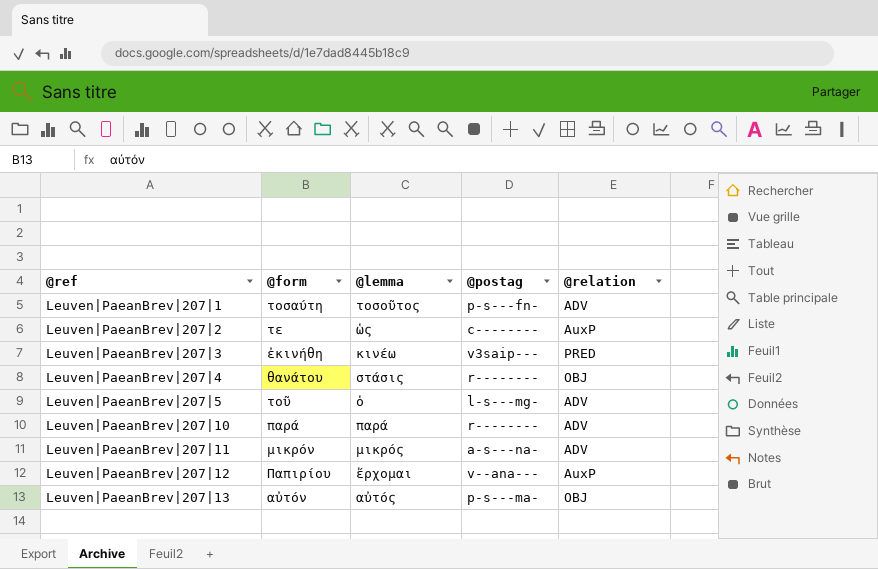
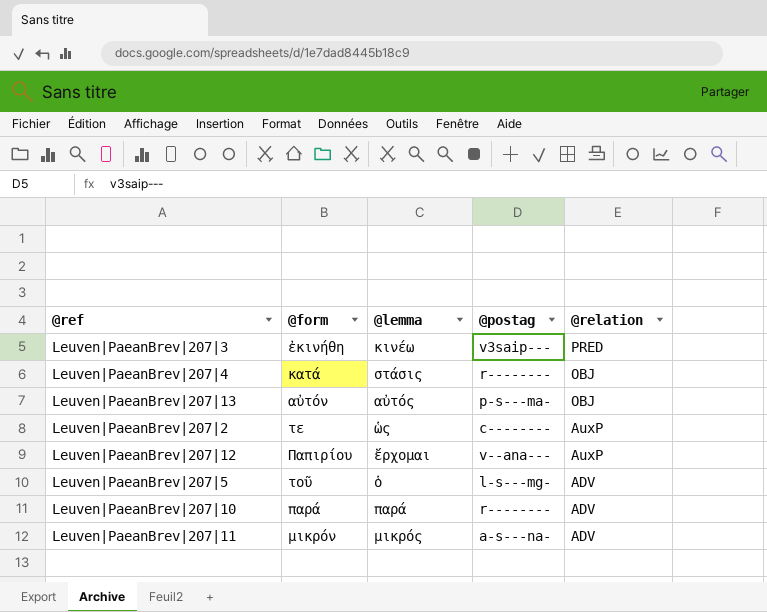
row order: @ref ascending -> @relation descending
row Leuven|PaeanBrev|207|1: τοσαύτη | τοσοῦτος | p-s---fn- | ADV -> none
Leuven|PaeanBrev|207|4 | @form: θανάτου -> κατά

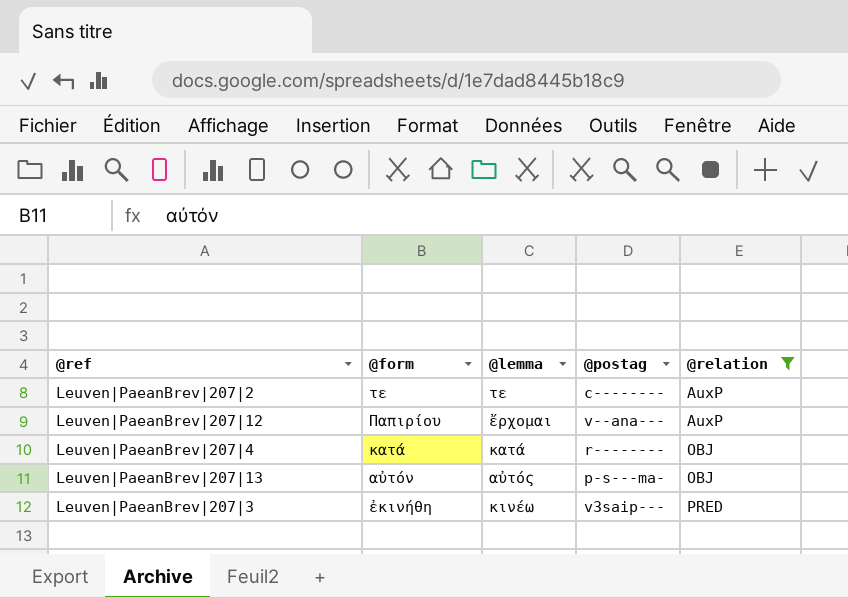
filter: none -> @relation != ADV
row order: @relation descending -> @relation ascending
Leuven|PaeanBrev|207|2 | @lemma: ὡς -> τε
Leuven|PaeanBrev|207|4 | @lemma: στάσις -> κατά

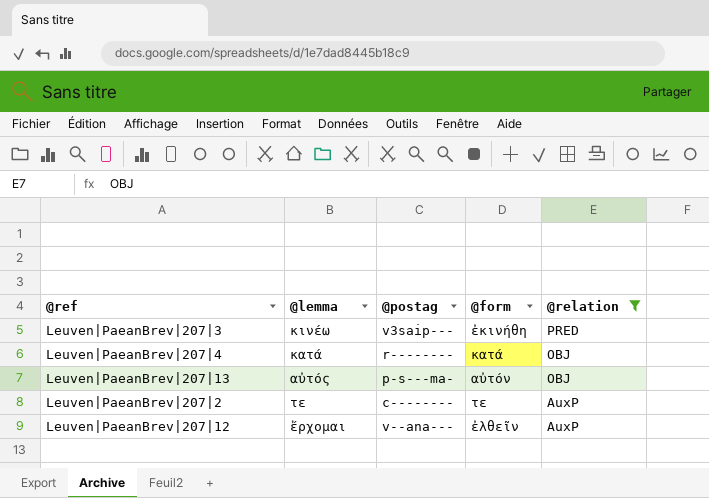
row order: @relation ascending -> @relation descending
column @form | position: 2 -> 4
Leuven|PaeanBrev|207|12 | @form: Παπιρίου -> ἐλθεῖν

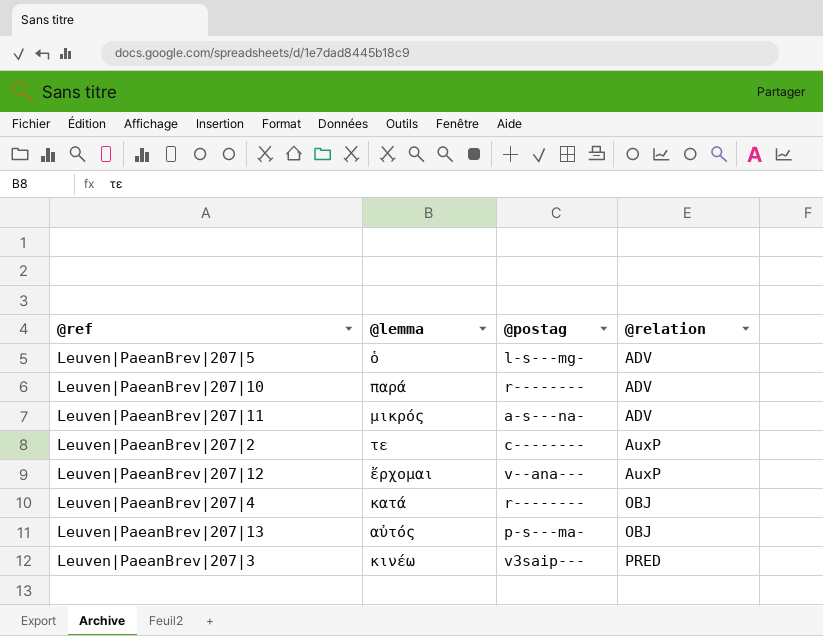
filter: @relation != ADV -> none
row order: @relation descending -> @relation ascending
column @form | position: 4 -> none

